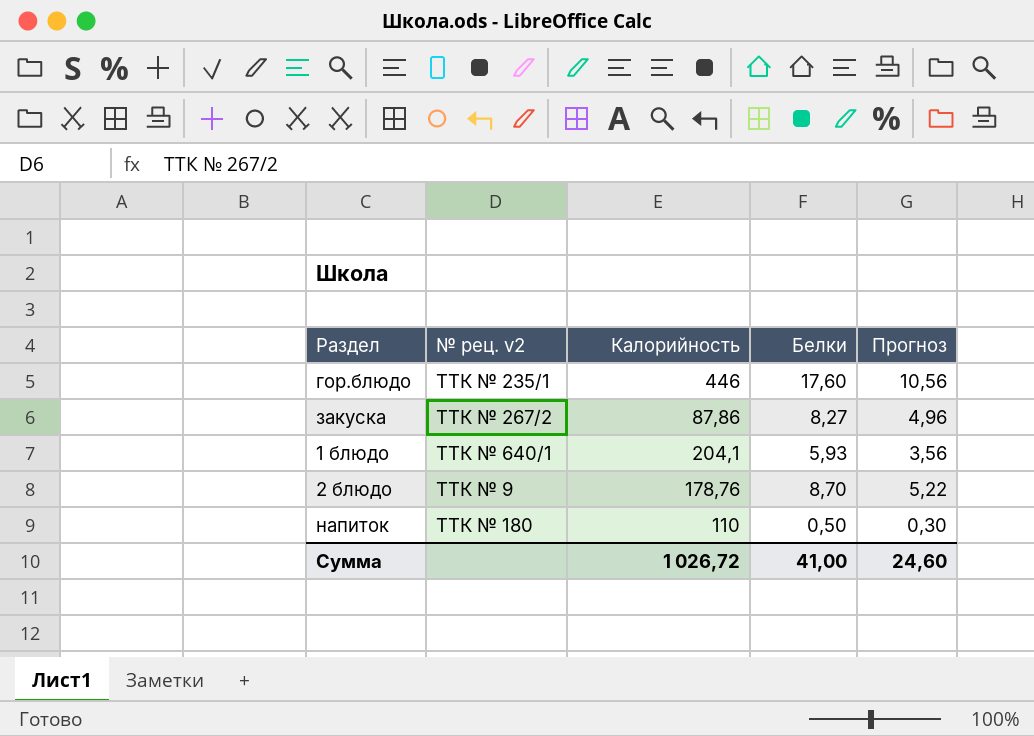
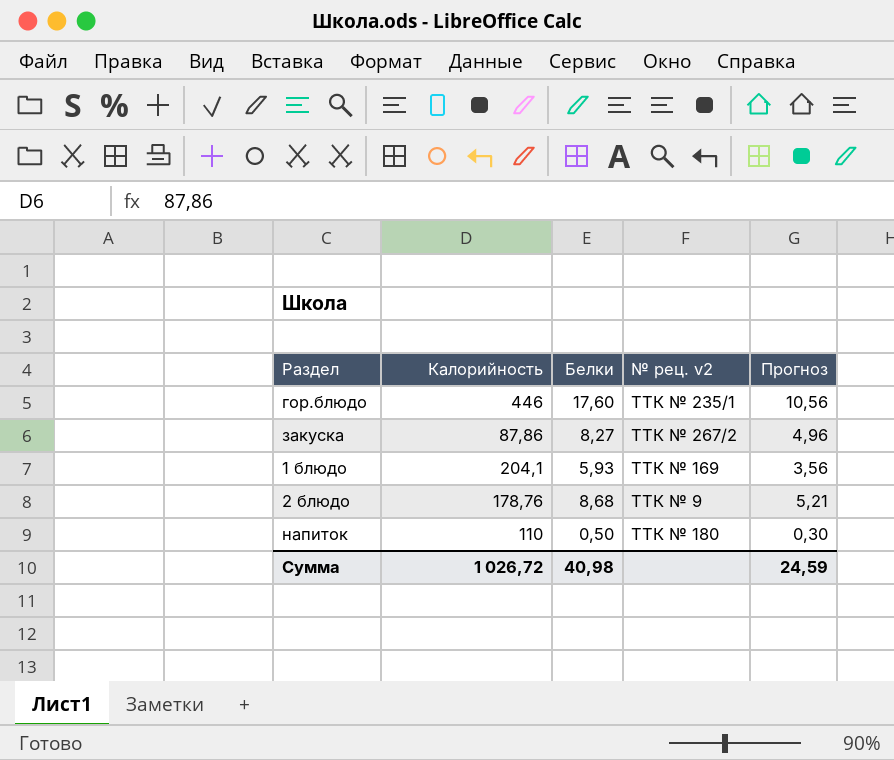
column № рец. v2 | position: 2 -> 4
1 блюдо | № рец. v2: ТТК № 640/1 -> ТТК № 169
2 блюдо | Белки: 8,70 -> 8,68
2 блюдо | Прогноз: 5,22 -> 5,21
Сумма | Белки: 41,00 -> 40,98
Сумма | Прогноз: 24,60 -> 24,59

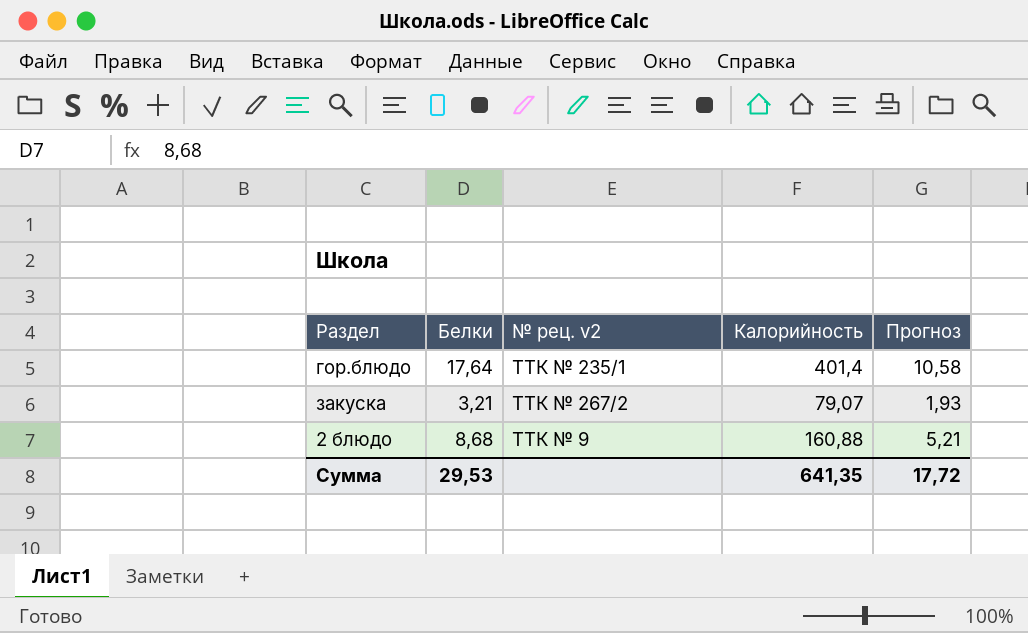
column Калорийность | position: 2 -> 4
row 1 блюдо: 204,1 | 5,93 | ТТК № 169 | 3,56 -> none
row напиток: 110 | 0,50 | ТТК № 180 | 0,30 -> none
гор.блюдо | Белки: 17,60 -> 17,64
гор.блюдо | Калорийность: 446 -> 401,4
гор.блюдо | Прогноз: 10,56 -> 10,58
закуска | Белки: 8,27 -> 3,21
закуска | Калорийность: 87,86 -> 79,07
закуска | Прогноз: 4,96 -> 1,93
2 блюдо | Калорийность: 178,76 -> 160,88
Сумма | Белки: 40,98 -> 29,53
Сумма | Калорийность: 1 026,72 -> 641,35
Сумма | Прогноз: 24,59 -> 17,72

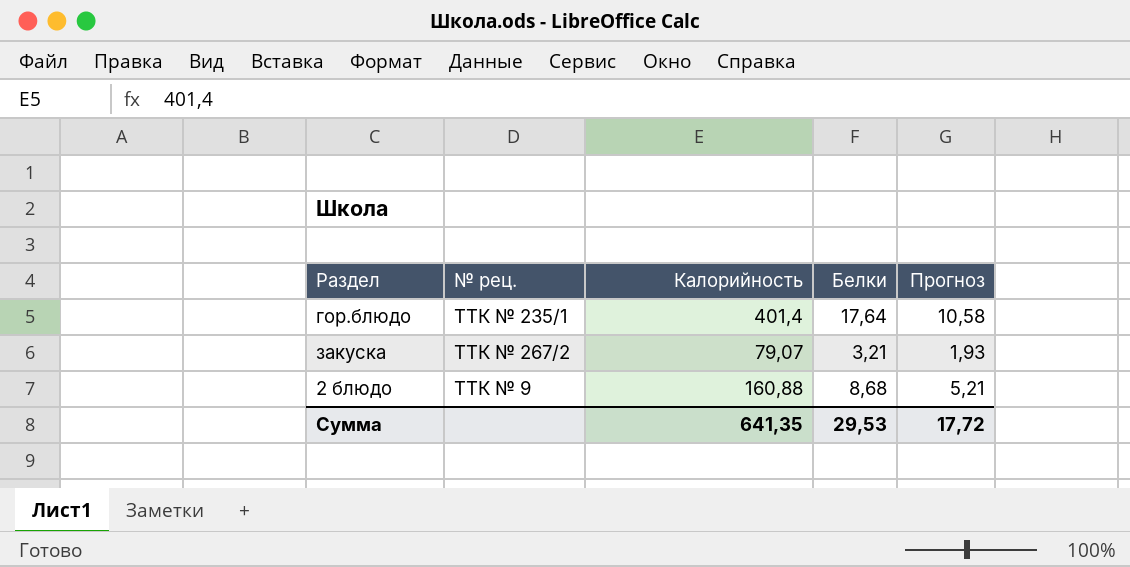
column name: № рец. v2 -> № рец.
column Белки | position: 2 -> 4

